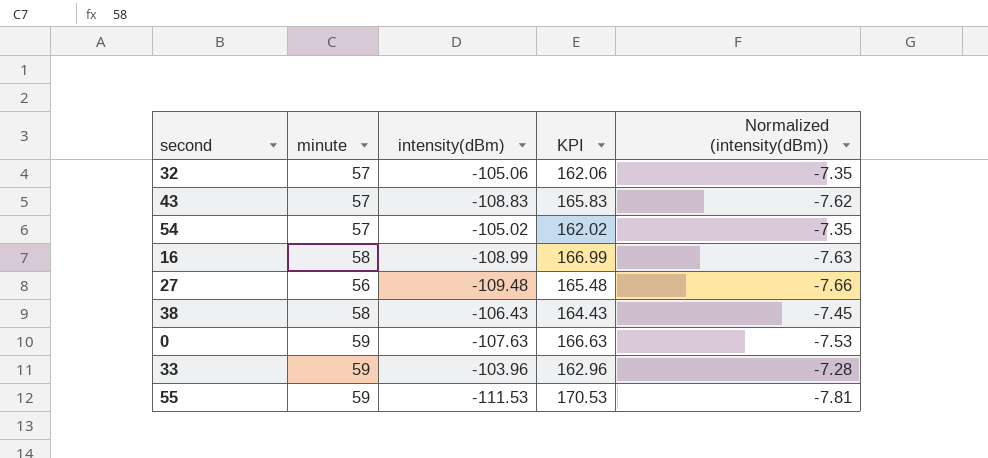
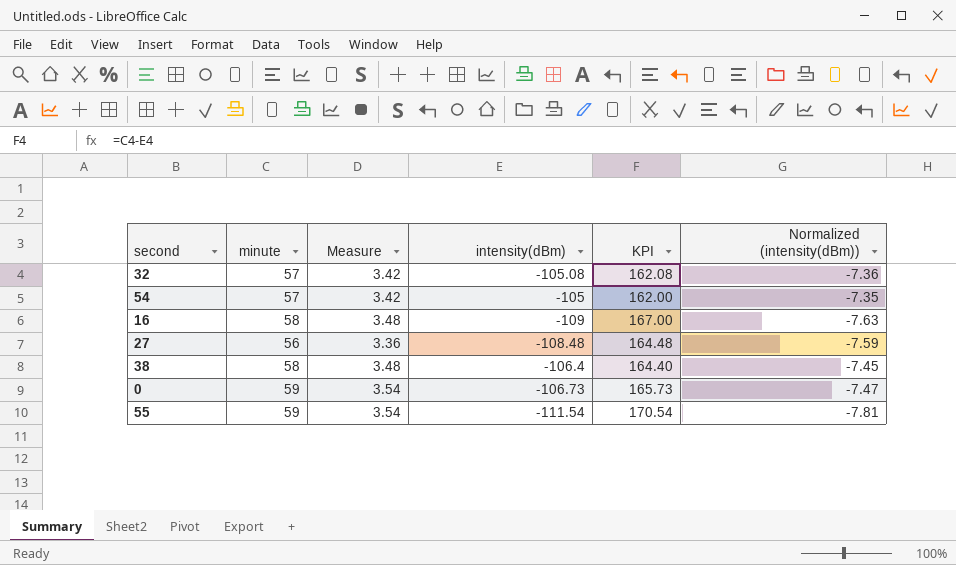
column Measure | formula: none -> [minute] * 0.06
row 43: 57 | -108.83 | 165.83 | -7.62 -> none
row 33: 59 | -103.96 | 162.96 | -7.28 -> none
32 | intensity(dBm): -105.06 -> -105.08
32 | KPI: 162.06 -> 162.08
32 | Normalized (intensity(dBm)): -7.35 -> -7.36
54 | intensity(dBm): -105.02 -> -105
54 | KPI: 162.02 -> 162.00
16 | intensity(dBm): -108.99 -> -109
16 | KPI: 166.99 -> 167.00
27 | intensity(dBm): -109.48 -> -108.48
27 | KPI: 165.48 -> 164.48
27 | Normalized (intensity(dBm)): -7.66 -> -7.59
38 | intensity(dBm): -106.43 -> -106.4
38 | KPI: 164.43 -> 164.40
0 | intensity(dBm): -107.63 -> -106.73
0 | KPI: 166.63 -> 165.73
0 | Normalized (intensity(dBm)): -7.53 -> -7.47
55 | intensity(dBm): -111.53 -> -111.54
55 | KPI: 170.53 -> 170.54

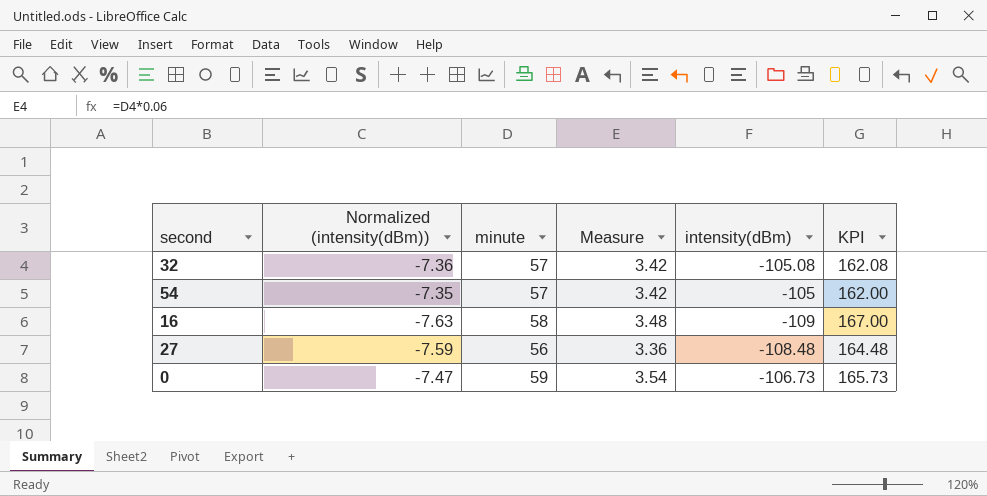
column Normalized (intensity(dBm)) | position: 6 -> 2
row 38: 58 | 3.48 | -106.4 | 164.40 | -7.45 -> none
row 55: 59 | 3.54 | -111.54 | 170.54 | -7.81 -> none

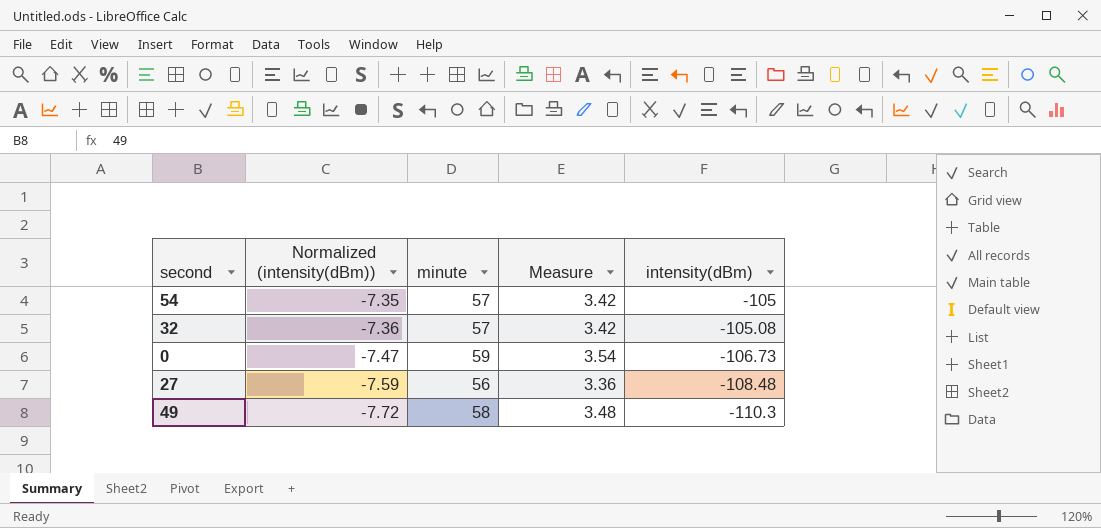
row order: none -> Normalized (intensity(dBm)) descending
column KPI | formula: [minute] - [intensity(dBm)] -> none
row 16: -7.63 | 58 | 3.48 | -109 | 167.00 -> none
row 49: none -> -7.72 | 58 | 3.48 | -110.3

